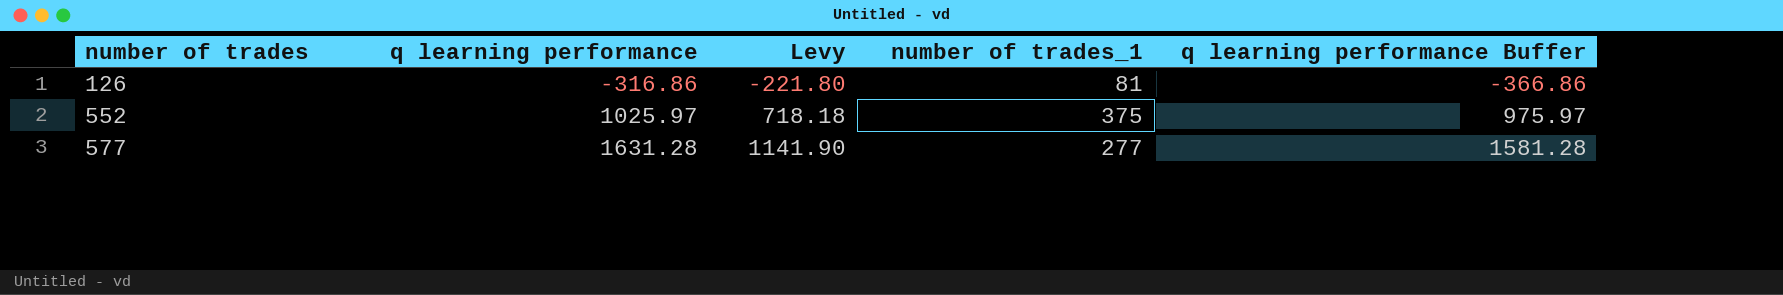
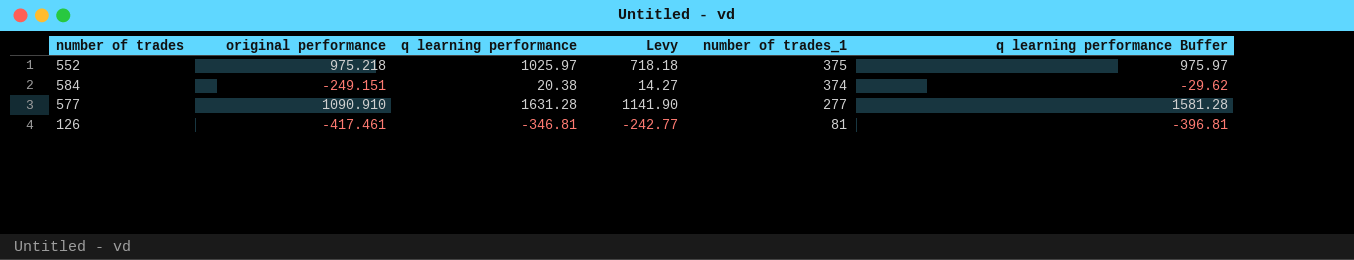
row order: number of trades ascending -> number of trades_1 descending
column original performance | position: none -> 2
row 584: none -> -249.151 | 20.38 | 14.27 | 374 | -29.62
126 | q learning performance: -316.86 -> -346.81
126 | Levy: -221.80 -> -242.77
126 | q learning performance Buffer: -366.86 -> -396.81

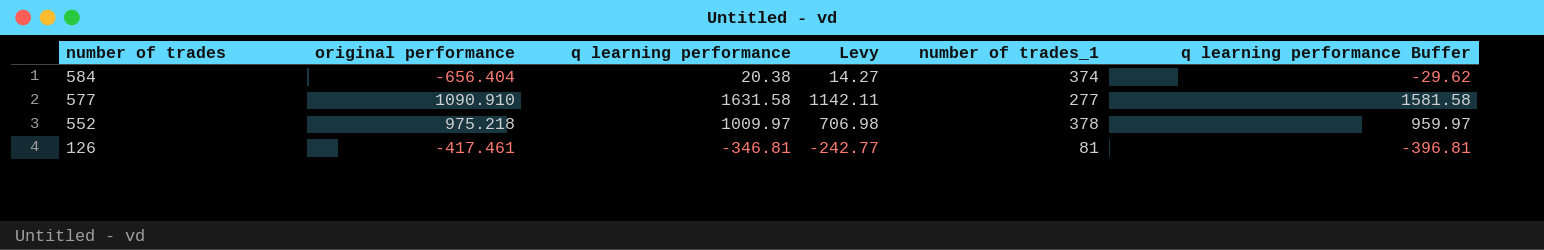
row order: number of trades_1 descending -> number of trades descending
584 | original performance: -249.151 -> -656.404
577 | q learning performance: 1631.28 -> 1631.58
577 | Levy: 1141.90 -> 1142.11
577 | q learning performance Buffer: 1581.28 -> 1581.58
552 | q learning performance: 1025.97 -> 1009.97
552 | Levy: 718.18 -> 706.98
552 | number of trades_1: 375 -> 378
552 | q learning performance Buffer: 975.97 -> 959.97

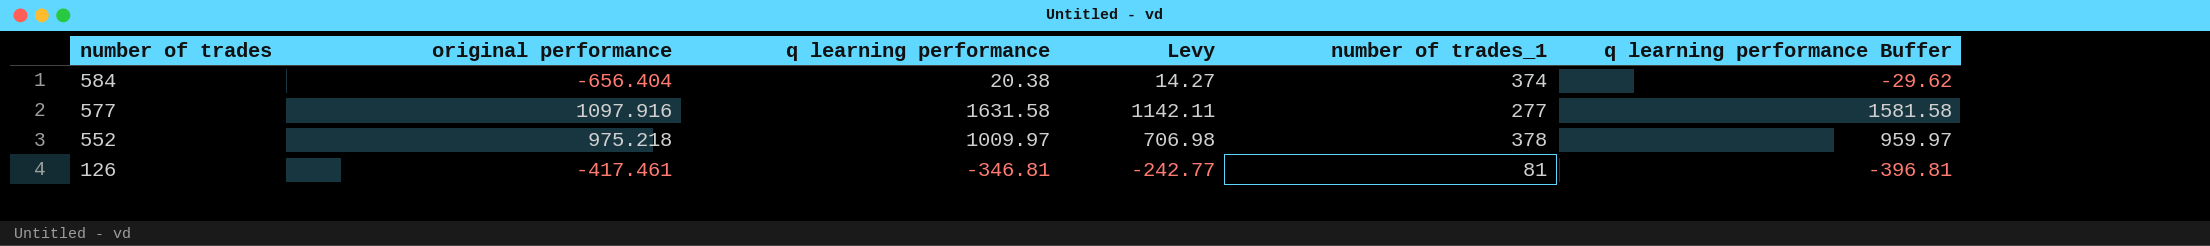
577 | original performance: 1090.910 -> 1097.916

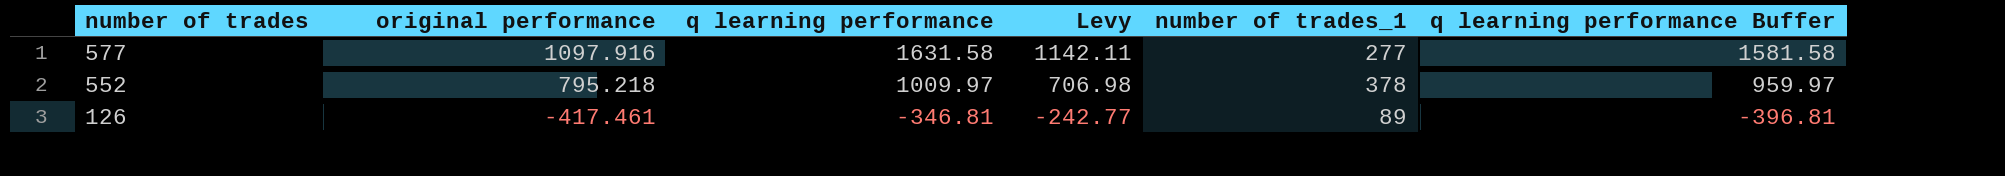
row 584: -656.404 | 20.38 | 14.27 | 374 | -29.62 -> none
552 | original performance: 975.218 -> 795.218
126 | number of trades_1: 81 -> 89

